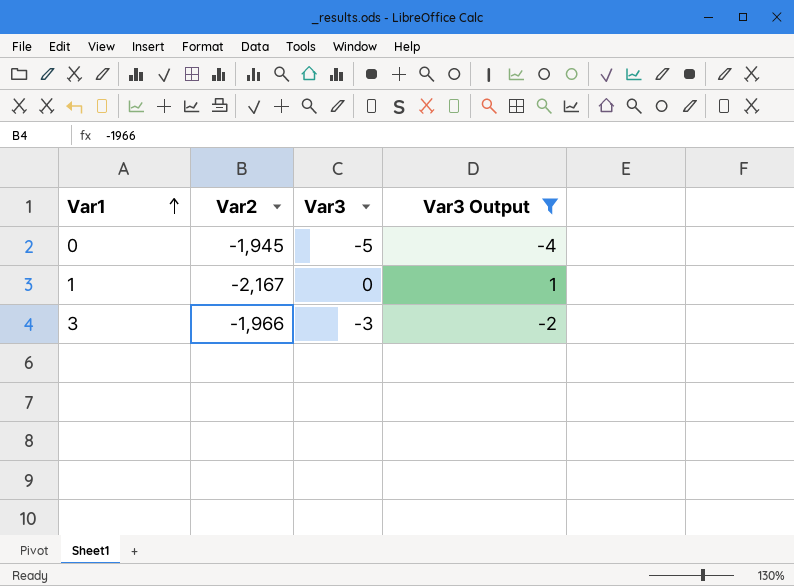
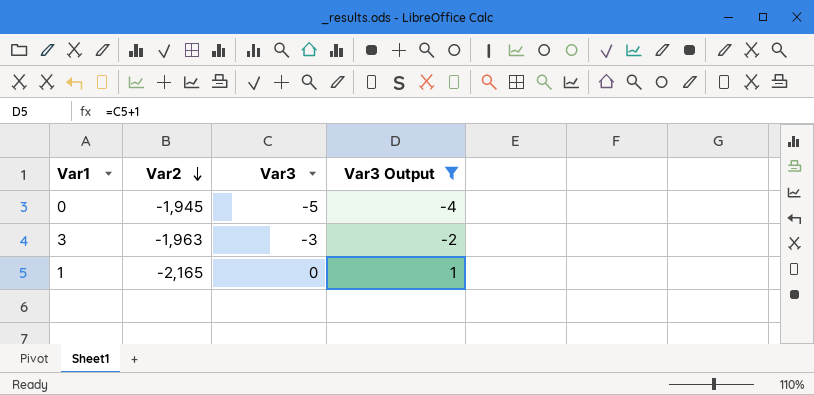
row order: Var1 ascending -> Var2 descending
3 | Var2: -1,966 -> -1,963
1 | Var2: -2,167 -> -2,165

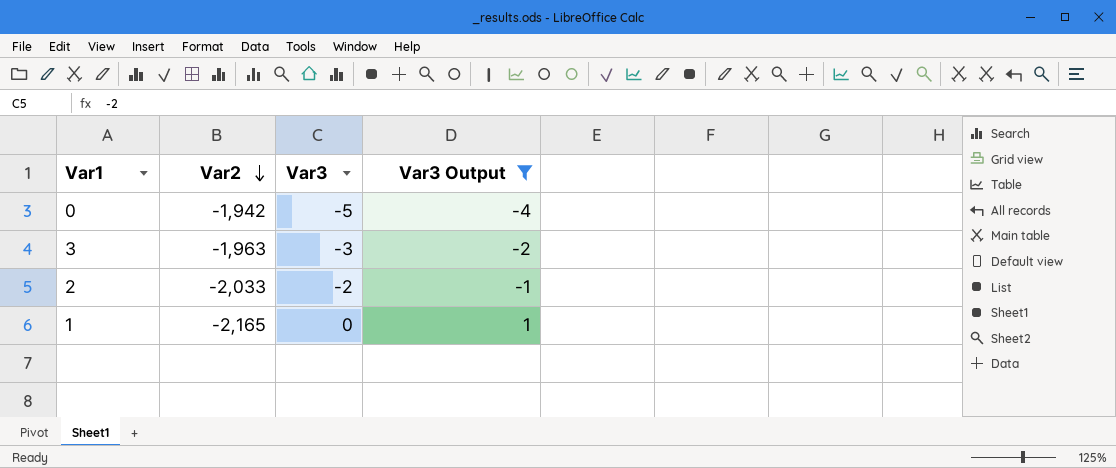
0 | Var2: -1,945 -> -1,942
row 2: none -> -2,033 | -2 | -1

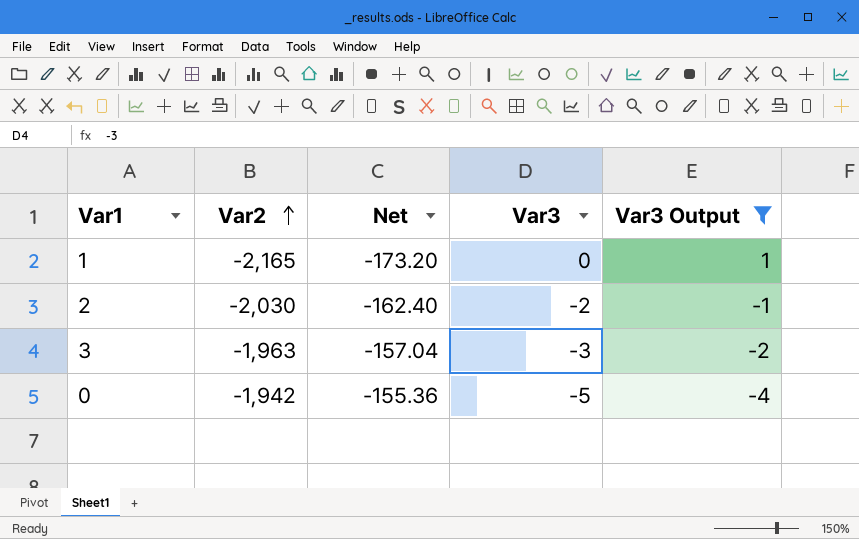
row order: Var2 descending -> Var2 ascending
column Net | formula: none -> [Var2] * 0.08
2 | Var2: -2,033 -> -2,030

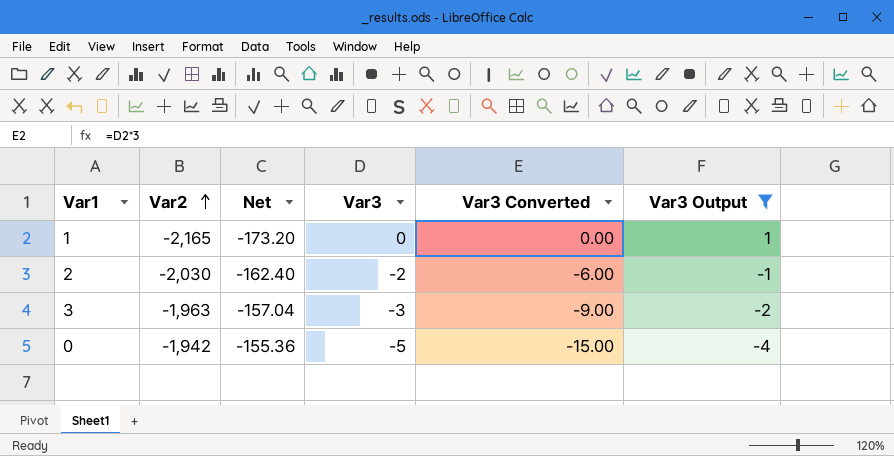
column Var3 Converted | formula: none -> [Var3] * 3

